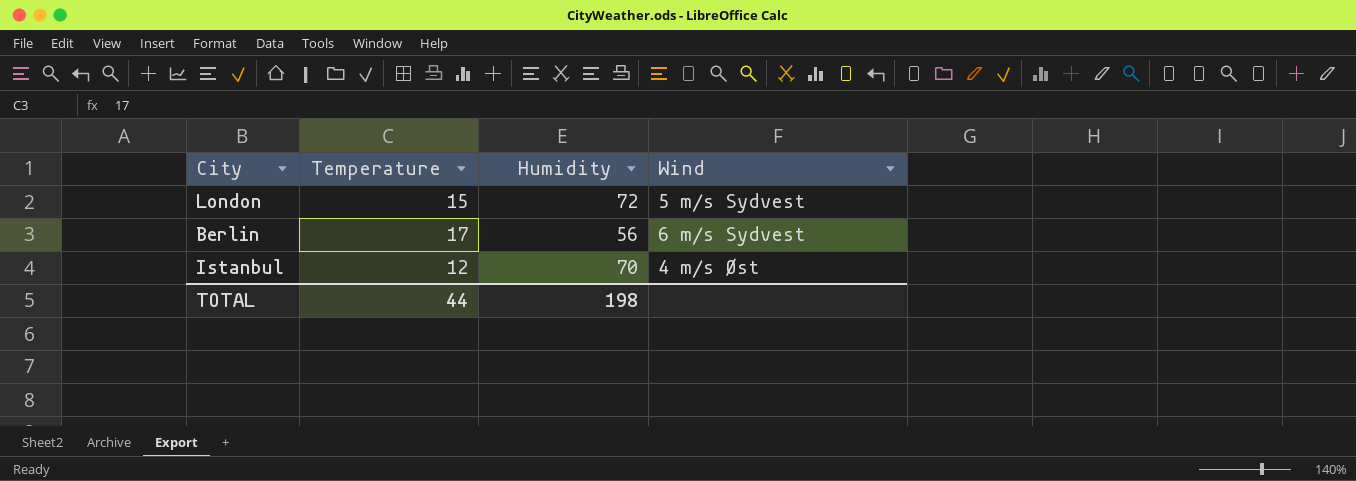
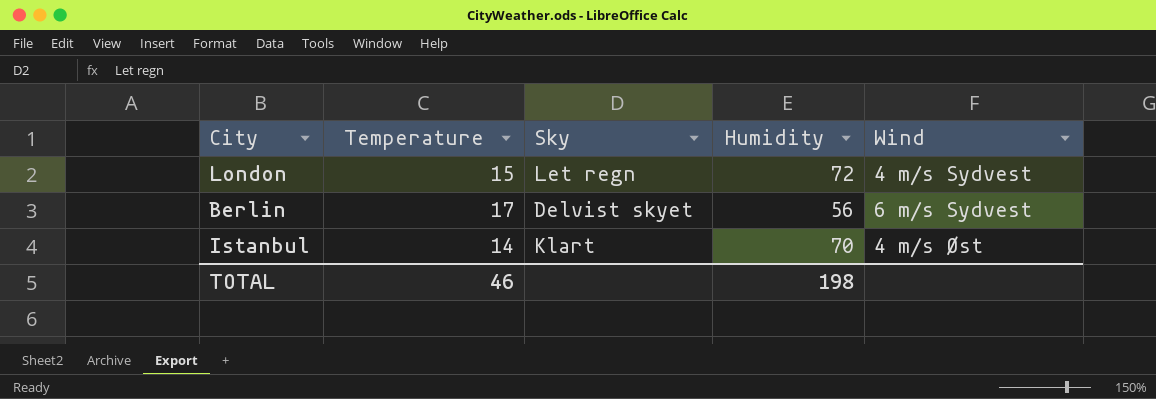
column Sky | position: none -> 3
London | Wind: 5 m/s Sydvest -> 4 m/s Sydvest
Istanbul | Temperature: 12 -> 14
TOTAL | Temperature: 44 -> 46

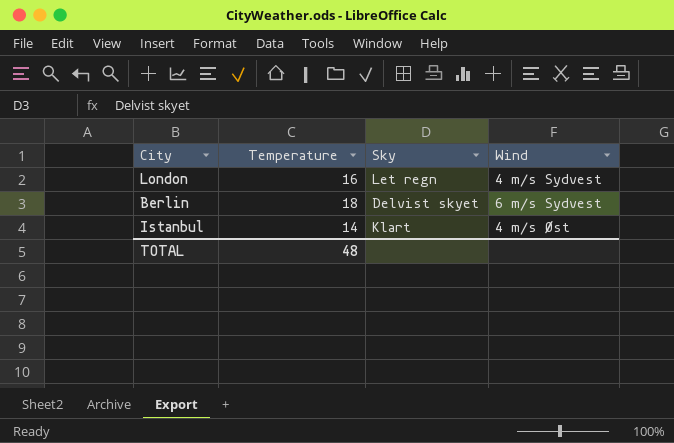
column Humidity | position: 4 -> none
London | Temperature: 15 -> 16
Berlin | Temperature: 17 -> 18
TOTAL | Temperature: 46 -> 48

